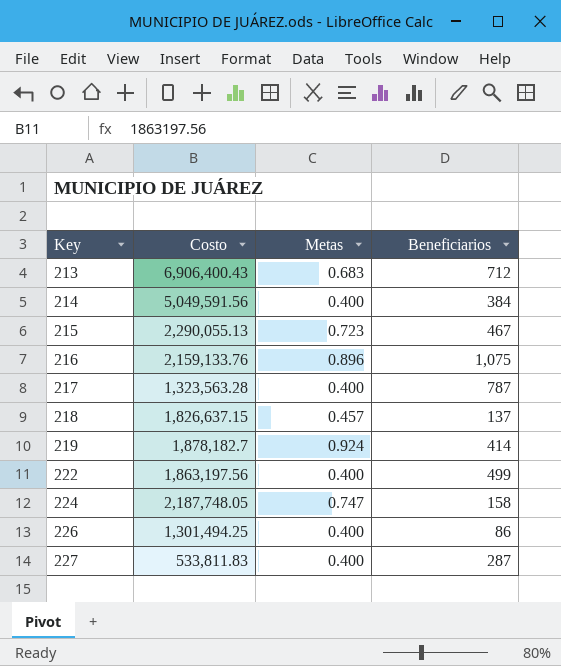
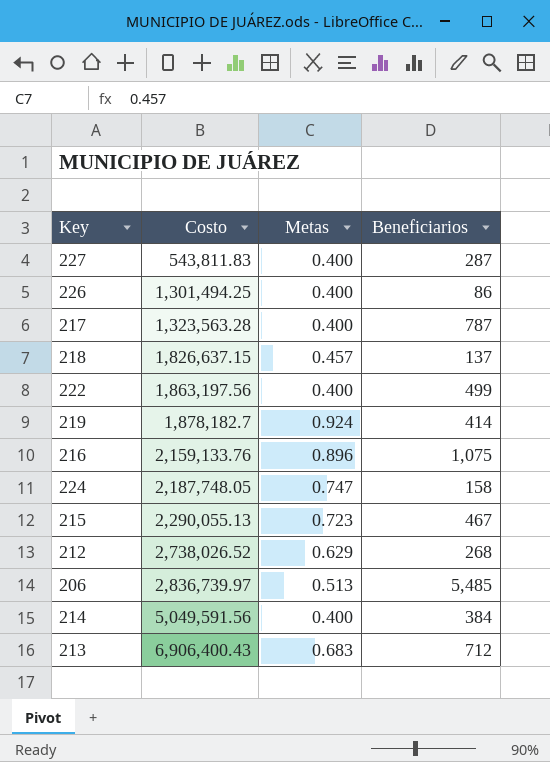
row order: Key ascending -> Costo ascending
227 | Costo: 533,811.83 -> 543,811.83
row 212: none -> 2,738,026.52 | 0.629 | 268
row 206: none -> 2,836,739.97 | 0.513 | 5,485

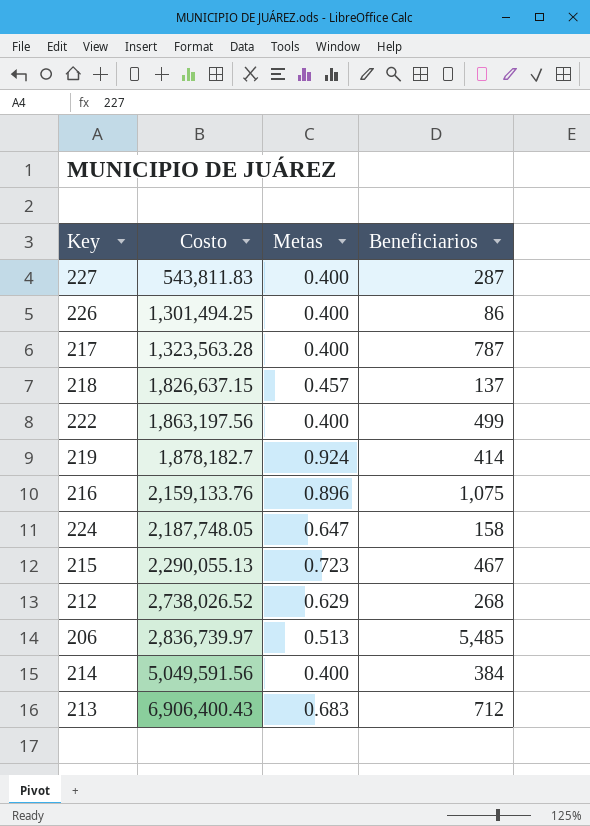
224 | Metas: 0.747 -> 0.647

